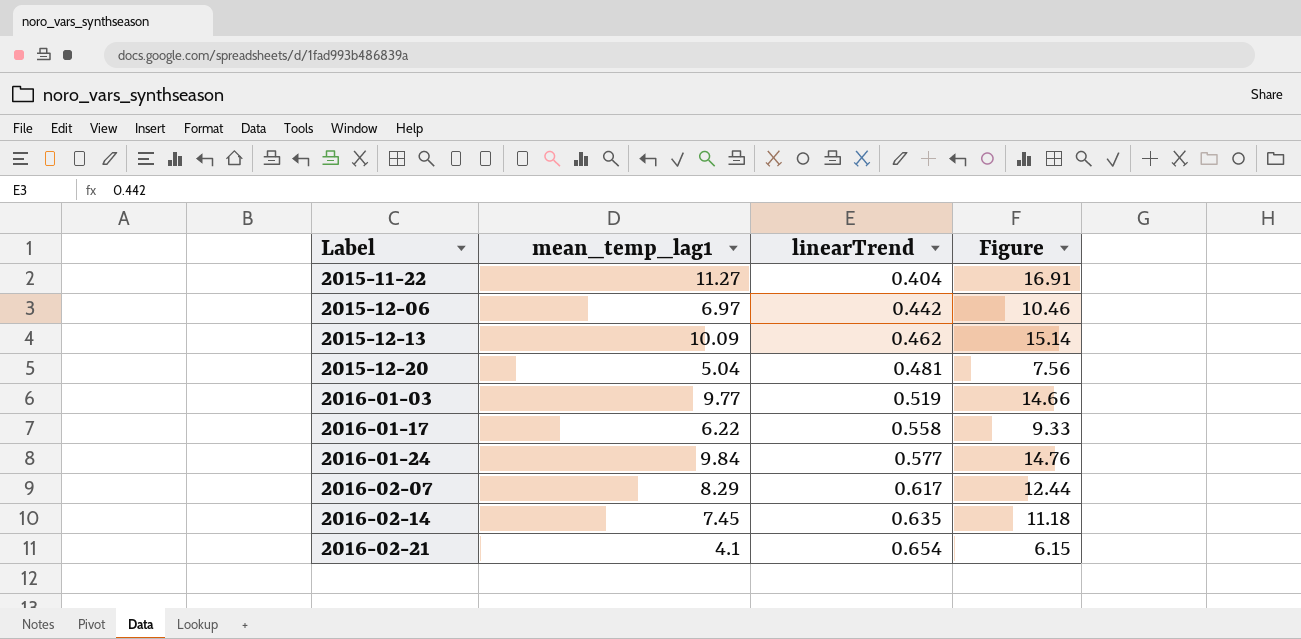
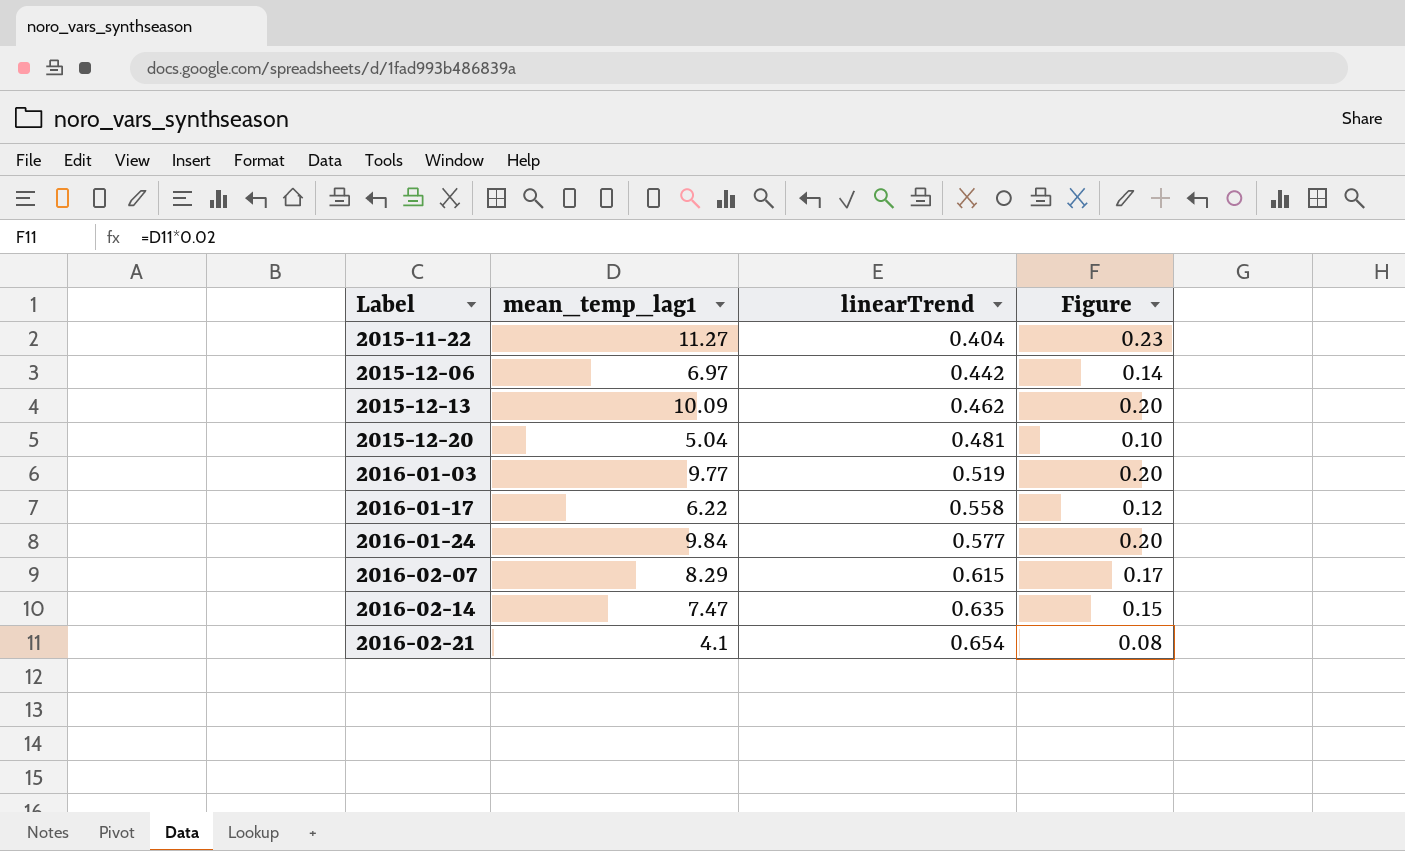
column Figure | formula: [mean_temp_lag1] * 1.5 -> [mean_temp_lag1] * 0.02
2016-02-07 | linearTrend: 0.617 -> 0.615
2016-02-14 | mean_temp_lag1: 7.45 -> 7.47

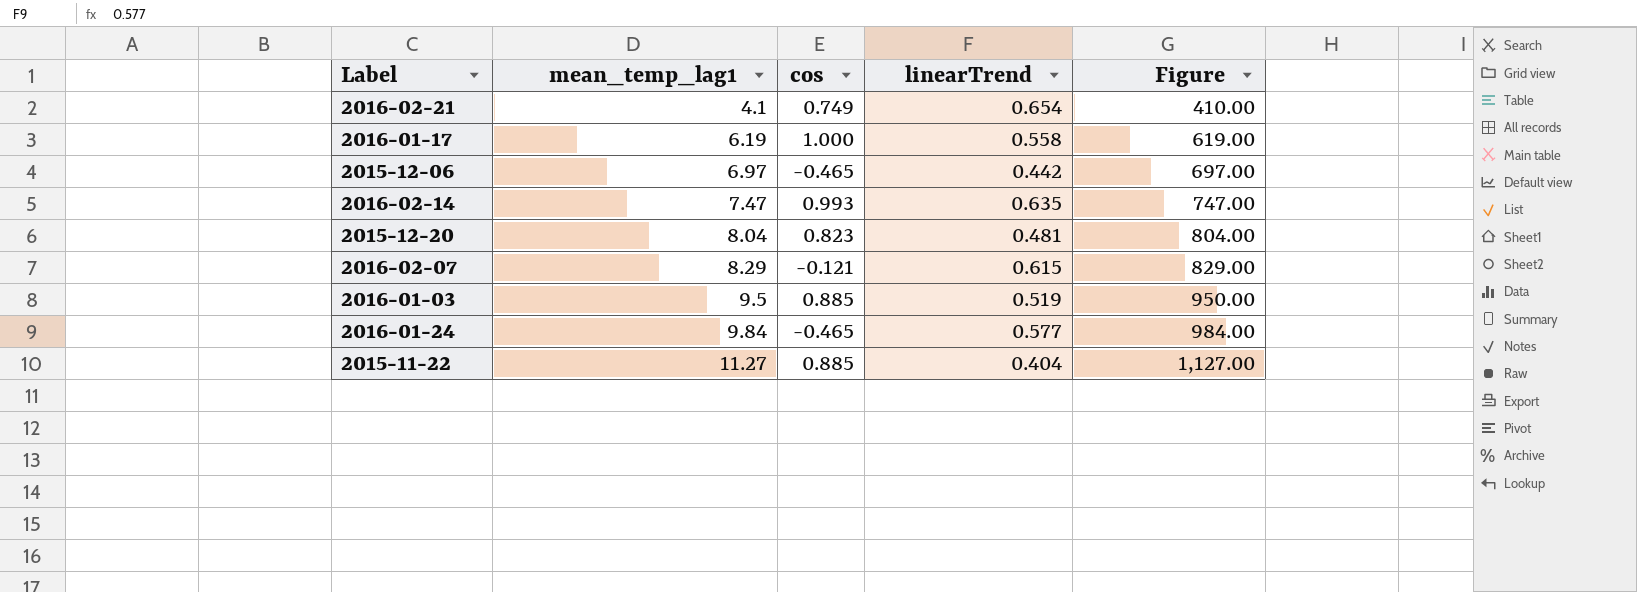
row order: Label ascending -> mean_temp_lag1 ascending
column cos | position: none -> 3
column Figure | formula: [mean_temp_lag1] * 0.02 -> [mean_temp_lag1] * 100
row 2015-12-13: 10.09 | 0.462 | 0.20 -> none
2016-01-17 | mean_temp_lag1: 6.22 -> 6.19
2015-12-20 | mean_temp_lag1: 5.04 -> 8.04
2016-01-03 | mean_temp_lag1: 9.77 -> 9.5

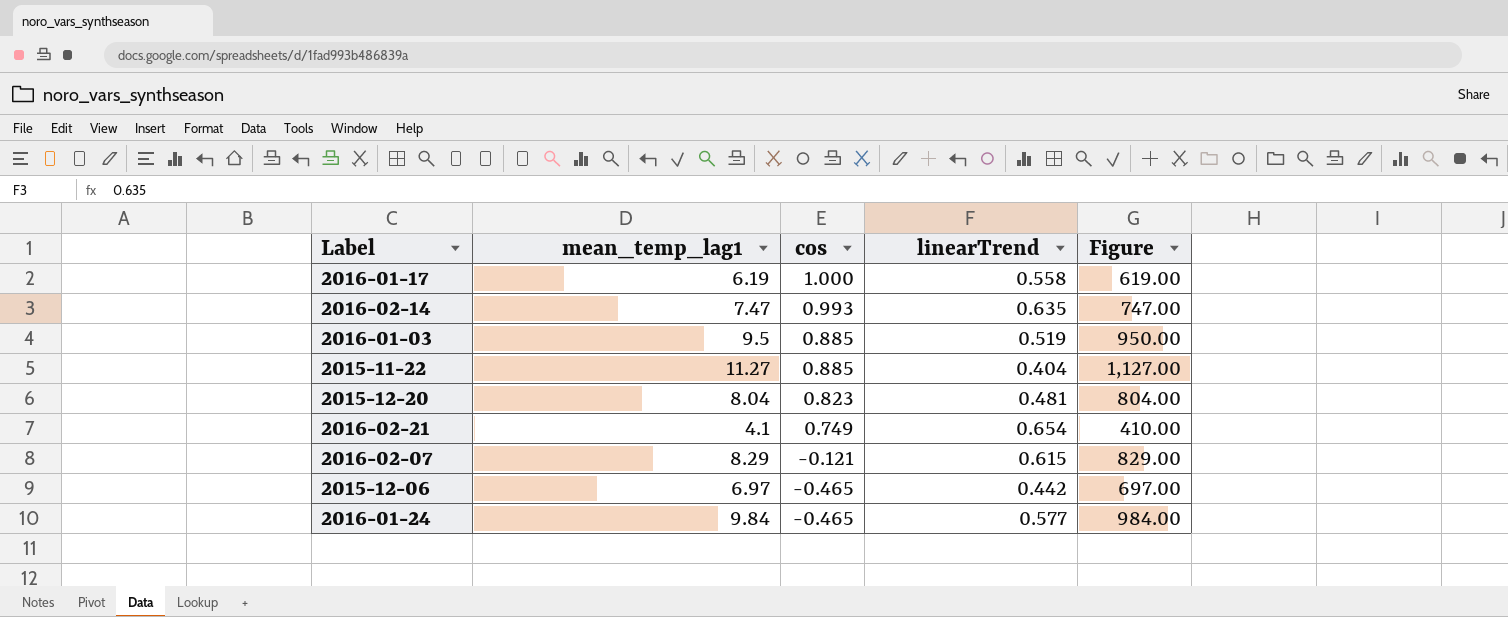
row order: mean_temp_lag1 ascending -> cos descending

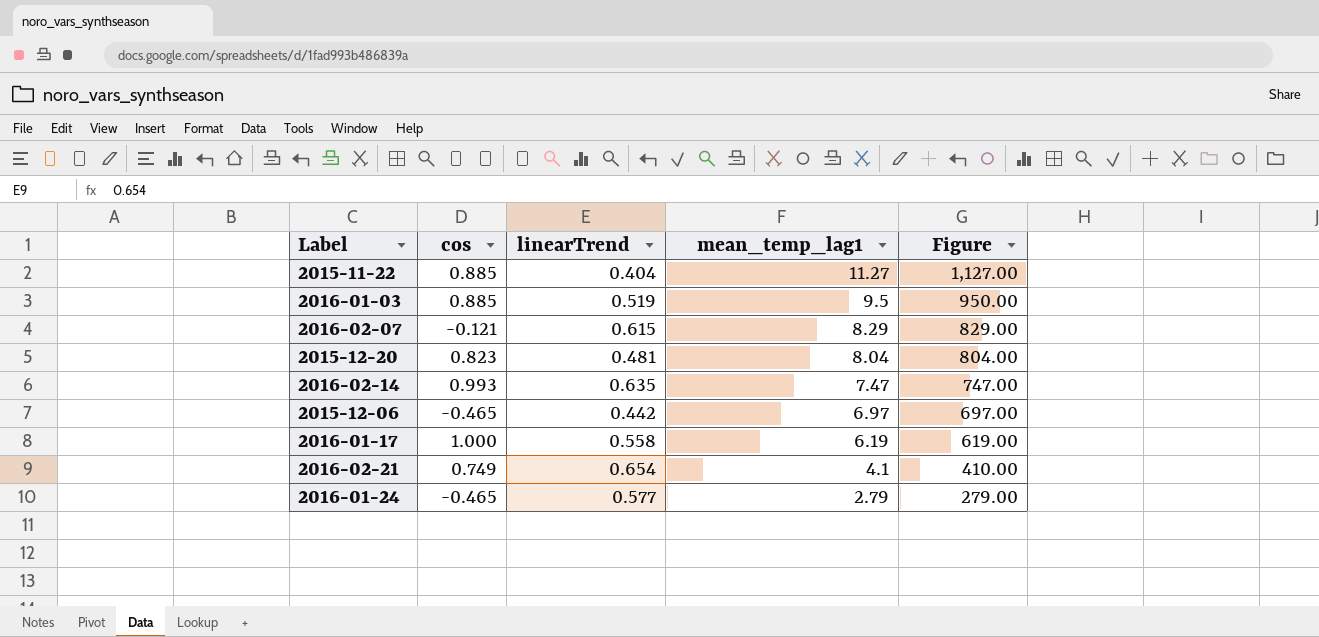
row order: cos descending -> mean_temp_lag1 descending
column mean_temp_lag1 | position: 2 -> 4
2016-01-24 | mean_temp_lag1: 9.84 -> 2.79
2016-01-24 | Figure: 984.00 -> 279.00

